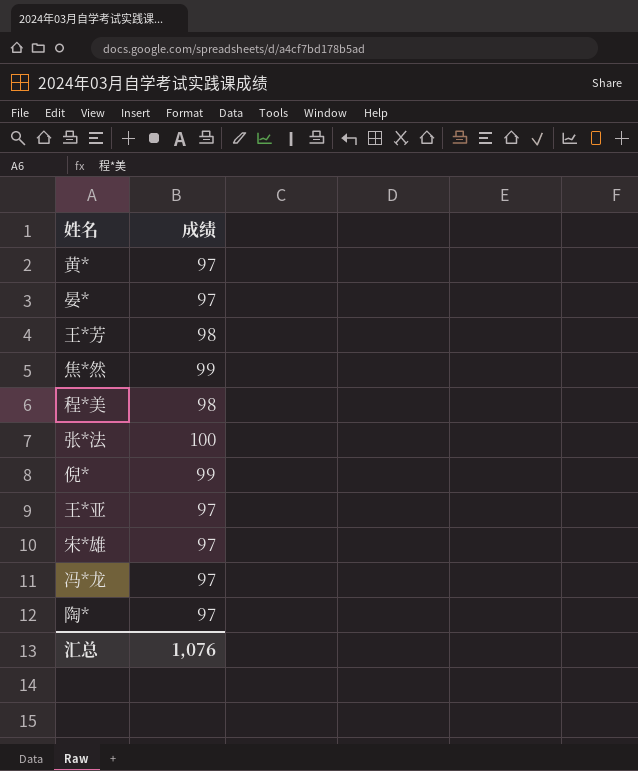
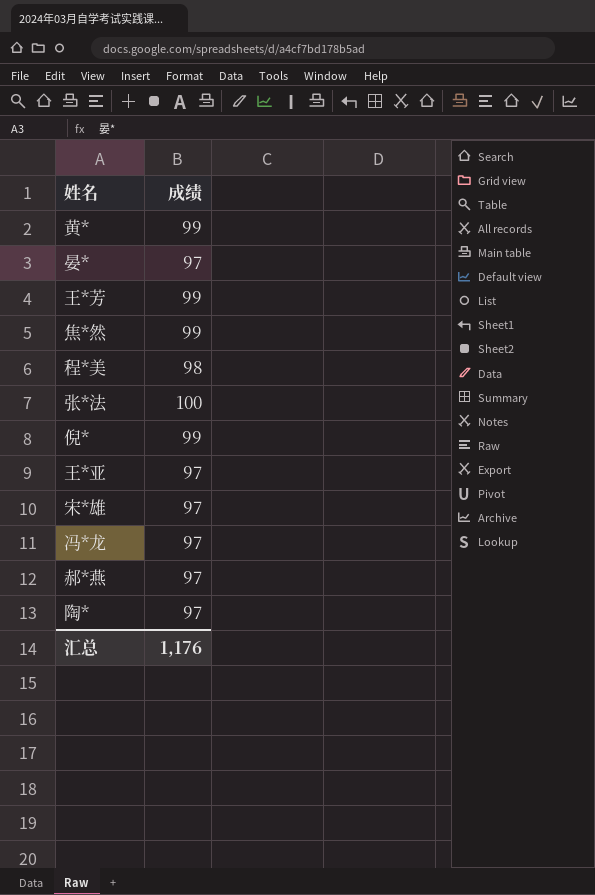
黄* | 成绩: 97 -> 99
王*芳 | 成绩: 98 -> 99
row 郝*燕: none -> 97
汇总 | 成绩: 1,076 -> 1,176

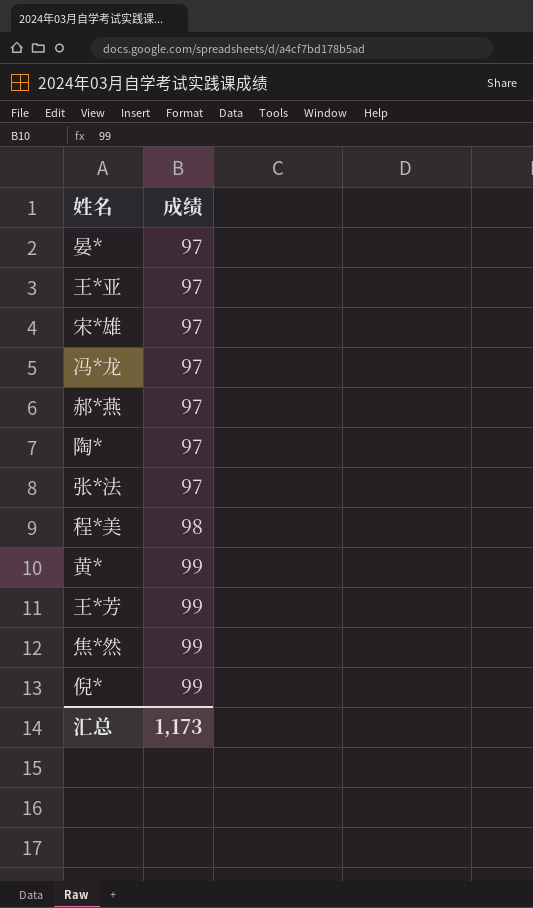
row order: none -> 成绩 ascending
张*法 | 成绩: 100 -> 97
汇总 | 成绩: 1,176 -> 1,173

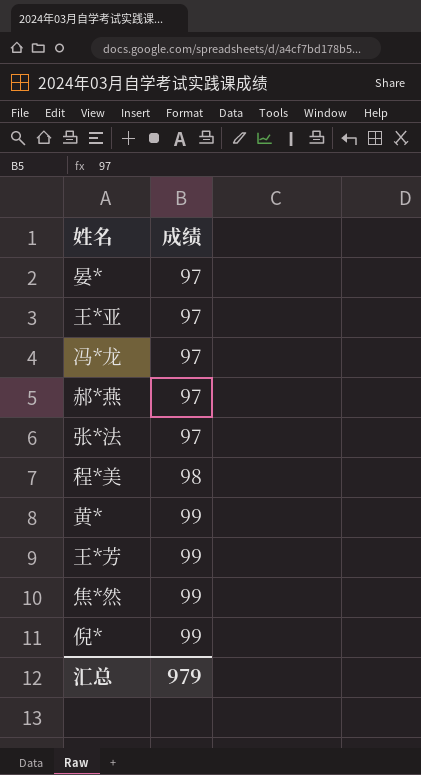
row 宋*雄: 97 -> none
row 陶*: 97 -> none
汇总 | 成绩: 1,173 -> 979

